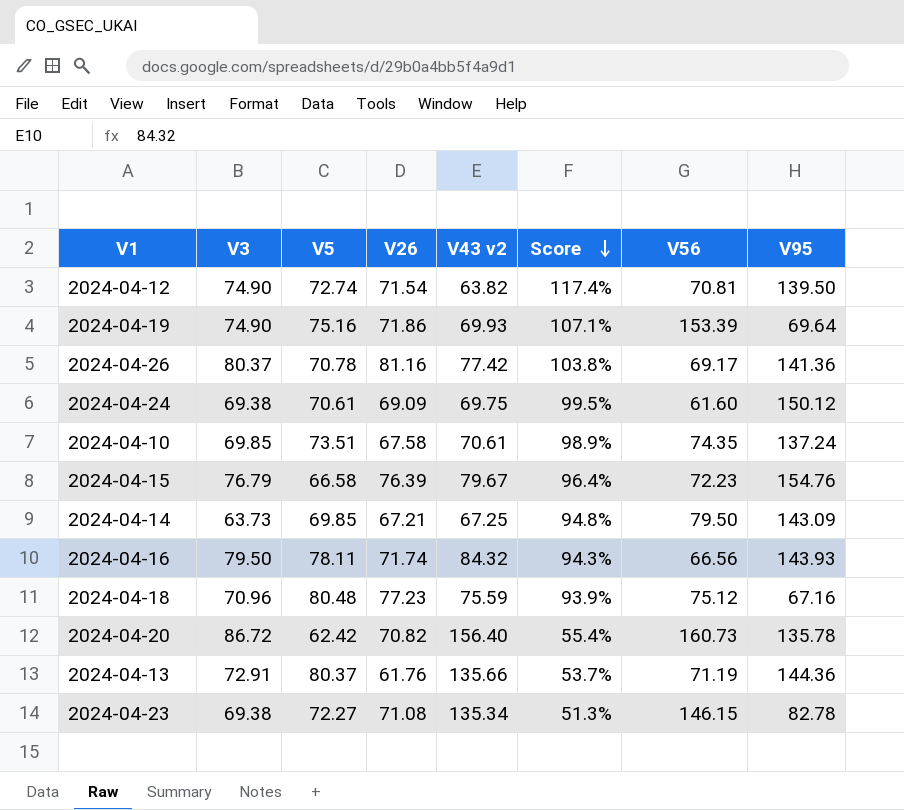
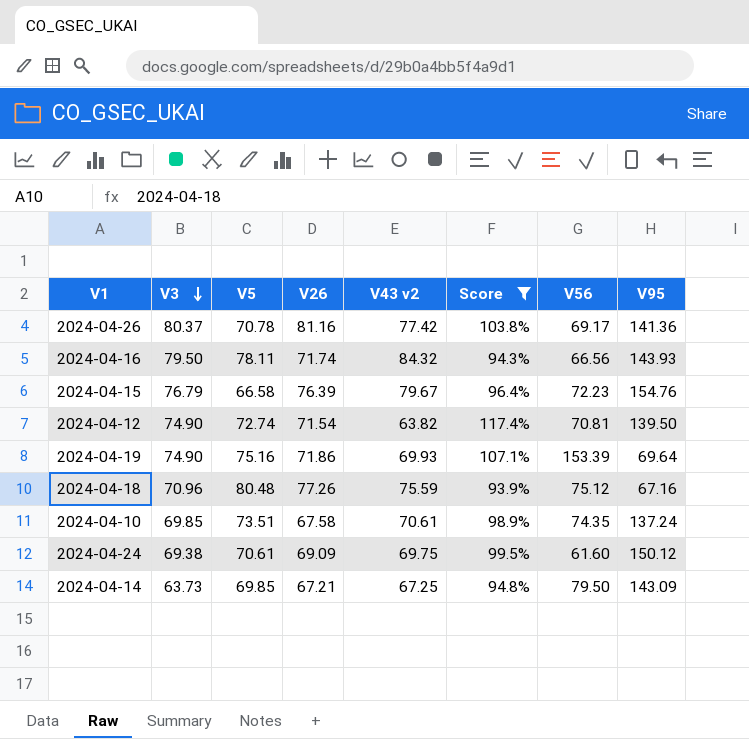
filter: none -> Score >= 93.9%
row order: Score descending -> V3 descending
2024-04-18 | V26: 77.23 -> 77.26

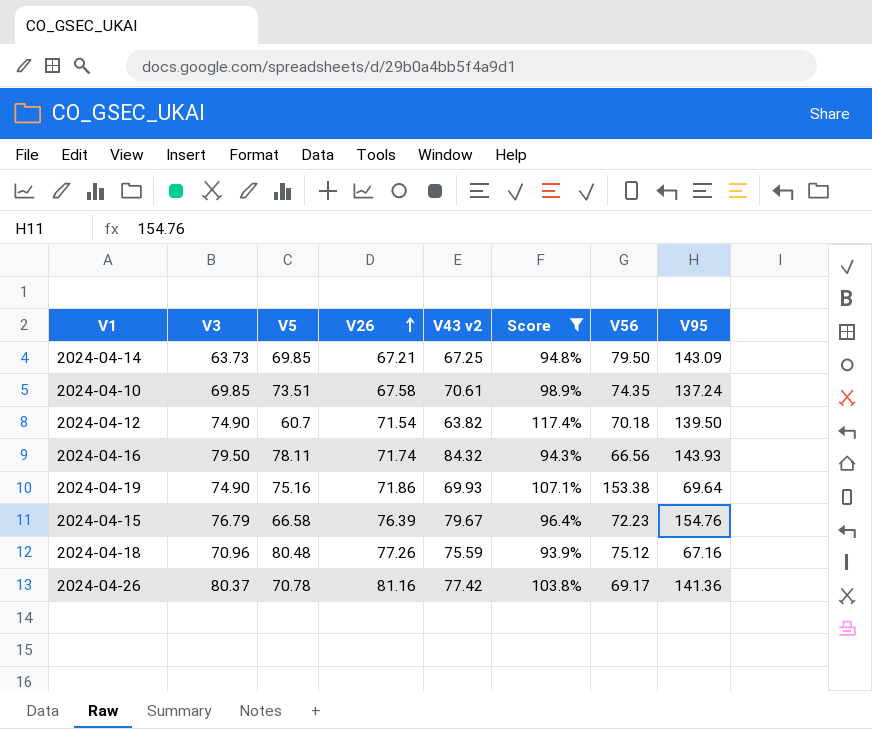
row order: V3 descending -> V26 ascending
row 2024-04-24: 69.38 | 70.61 | 69.09 | 69.75 | 99.5% | 61.60 | 150.12 -> none
2024-04-12 | V5: 72.74 -> 60.7
2024-04-12 | V56: 70.81 -> 70.18
2024-04-19 | V56: 153.39 -> 153.38

